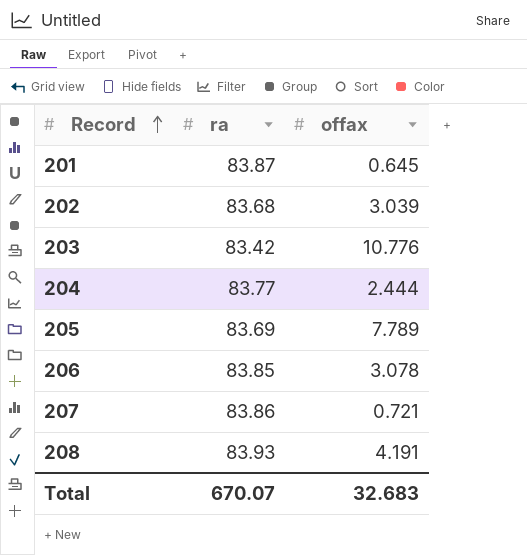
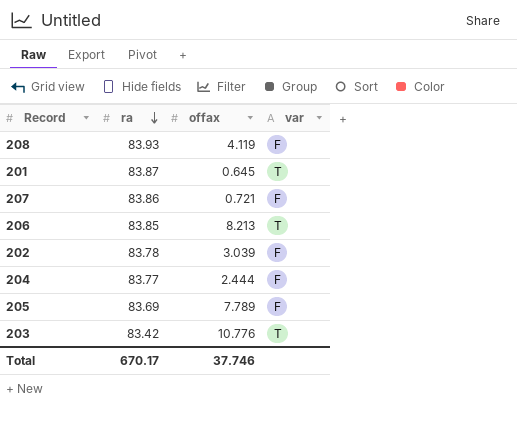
row order: Record ascending -> ra descending
column var | position: none -> 4
208 | offax: 4.191 -> 4.119
206 | offax: 3.078 -> 8.213
202 | ra: 83.68 -> 83.78
Total | ra: 670.07 -> 670.17
Total | offax: 32.683 -> 37.746

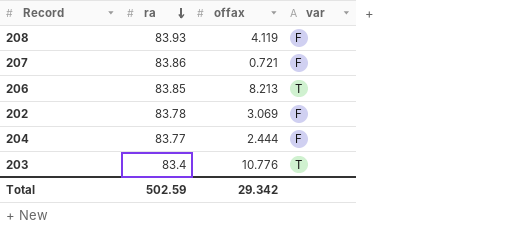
row 201: 83.87 | 0.645 | T -> none
row 205: 83.69 | 7.789 | F -> none
202 | offax: 3.039 -> 3.069
203 | ra: 83.42 -> 83.4
Total | ra: 670.17 -> 502.59
Total | offax: 37.746 -> 29.342

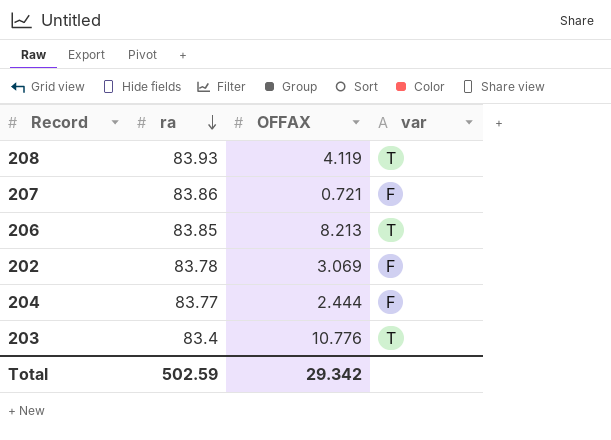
column name: offax -> OFFAX
208 | var: F -> T

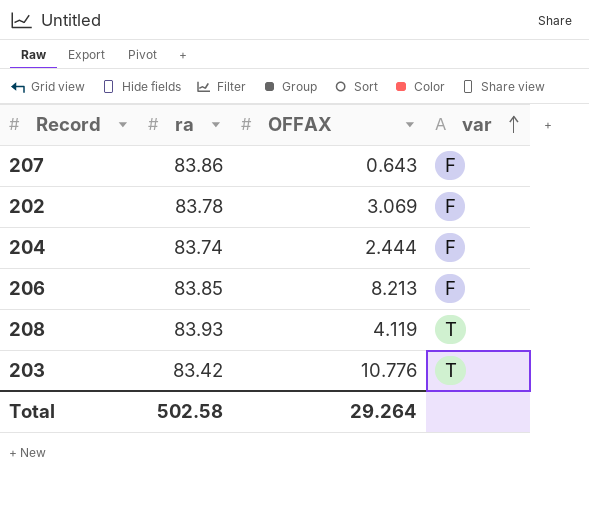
row order: ra descending -> var ascending
207 | OFFAX: 0.721 -> 0.643
204 | ra: 83.77 -> 83.74
206 | var: T -> F
203 | ra: 83.4 -> 83.42
Total | ra: 502.59 -> 502.58
Total | OFFAX: 29.342 -> 29.264

